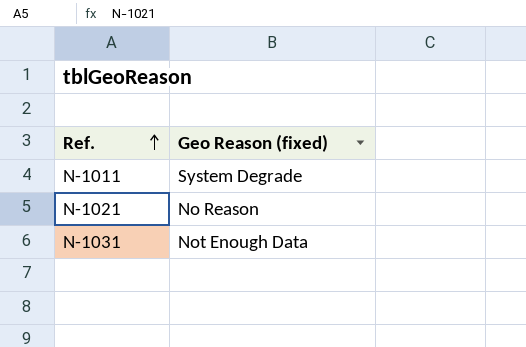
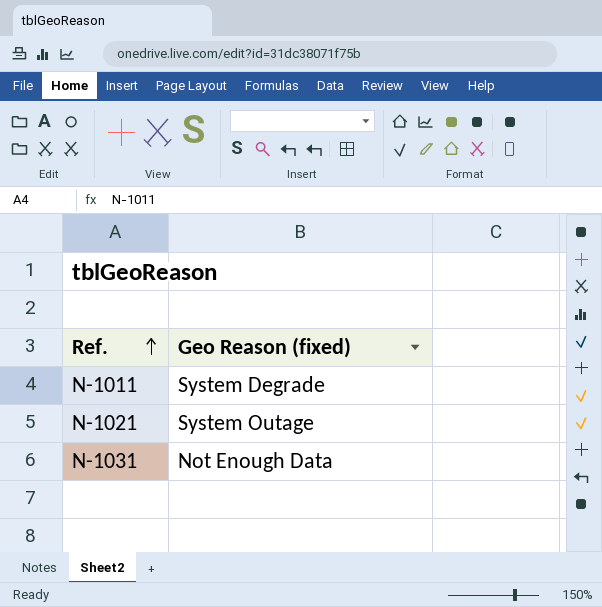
N-1021 | Geo Reason (fixed): No Reason -> System Outage

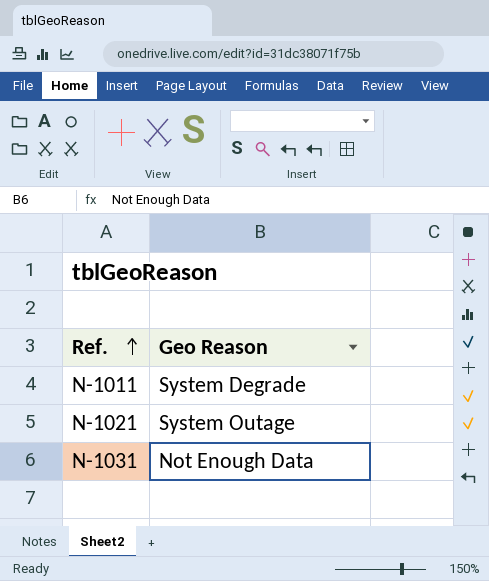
column name: Geo Reason (fixed) -> Geo Reason

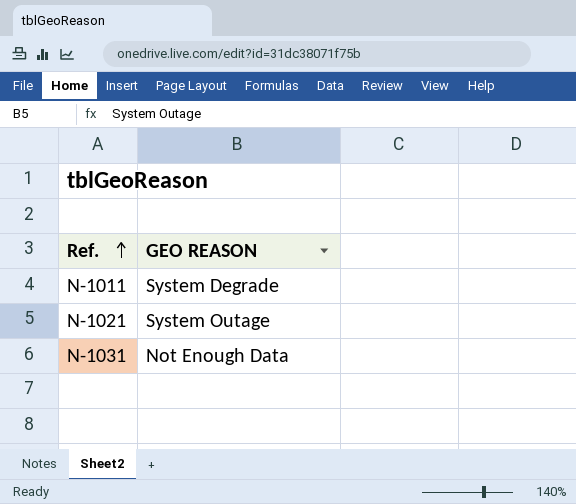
column name: Geo Reason -> GEO REASON

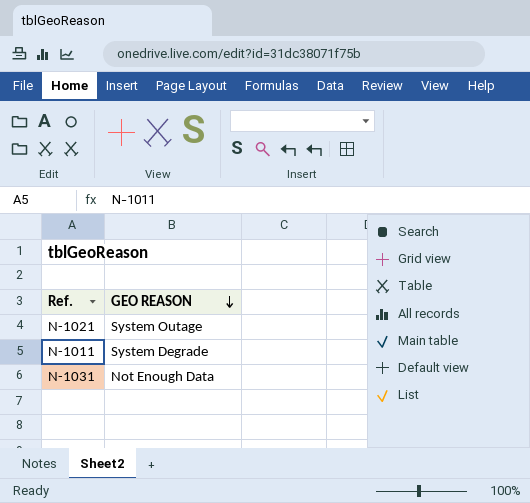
row order: Ref. ascending -> GEO REASON descending

